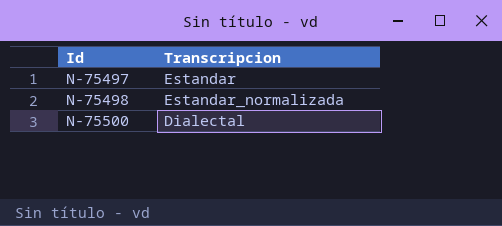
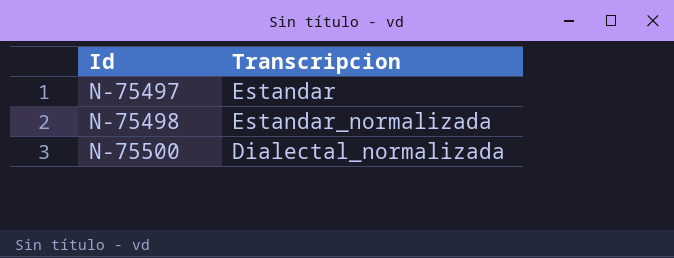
N-75500 | Transcripcion: Dialectal -> Dialectal_normalizada

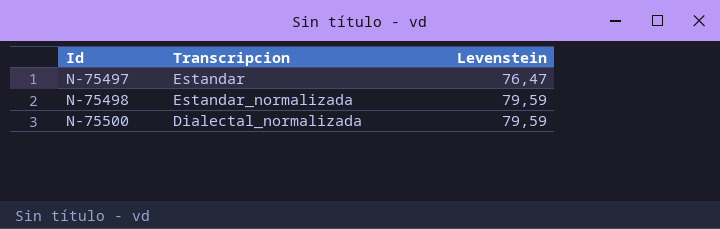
column Levenstein | position: none -> 3

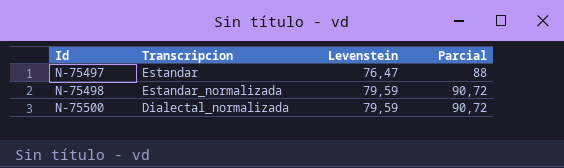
column Parcial | position: none -> 4

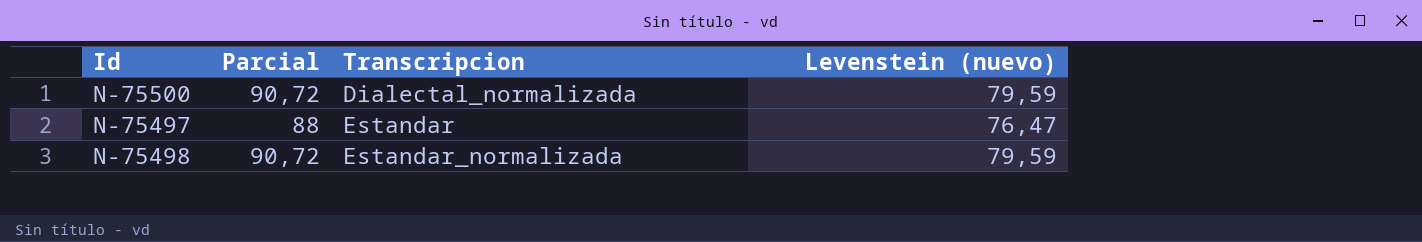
row order: Id ascending -> Transcripcion ascending
column Parcial | position: 4 -> 2
column name: Levenstein -> Levenstein (nuevo)

